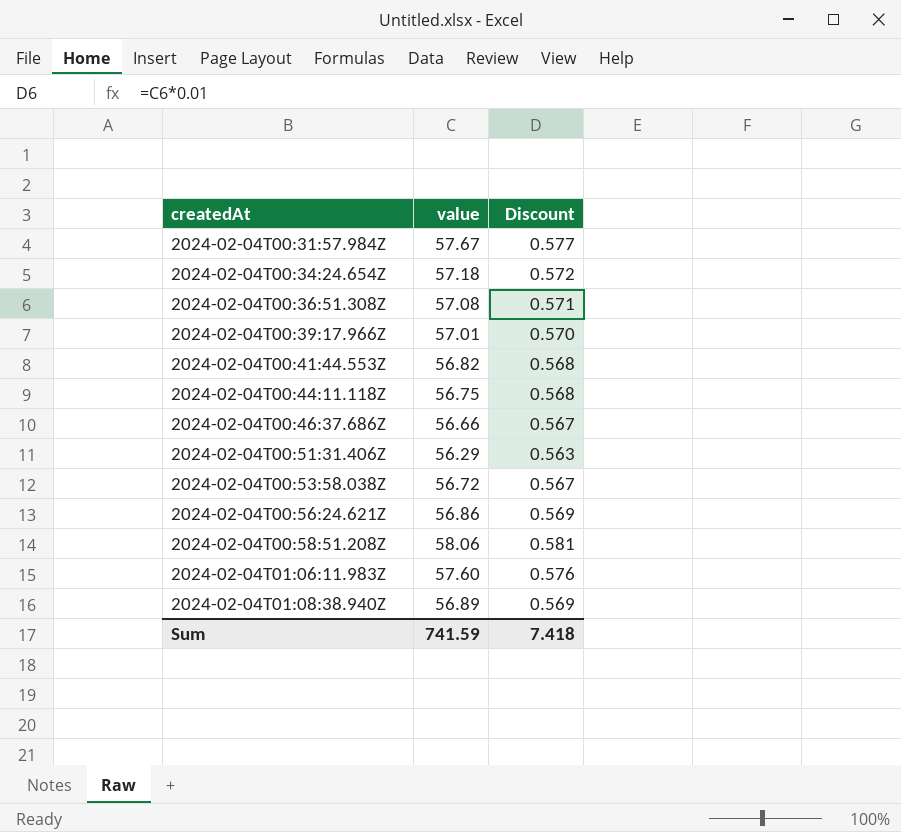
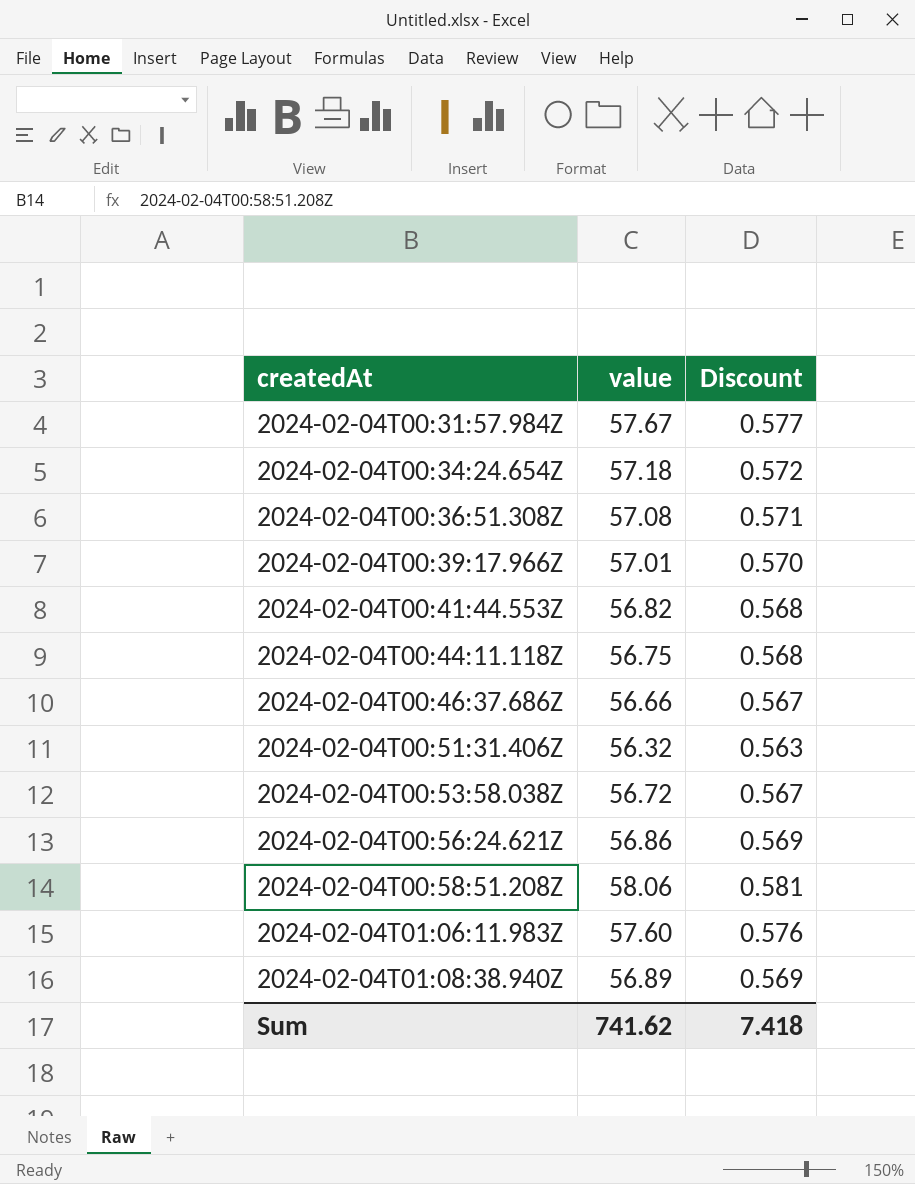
2024-02-04T00:51:31.406Z | value: 56.29 -> 56.32
Sum | value: 741.59 -> 741.62

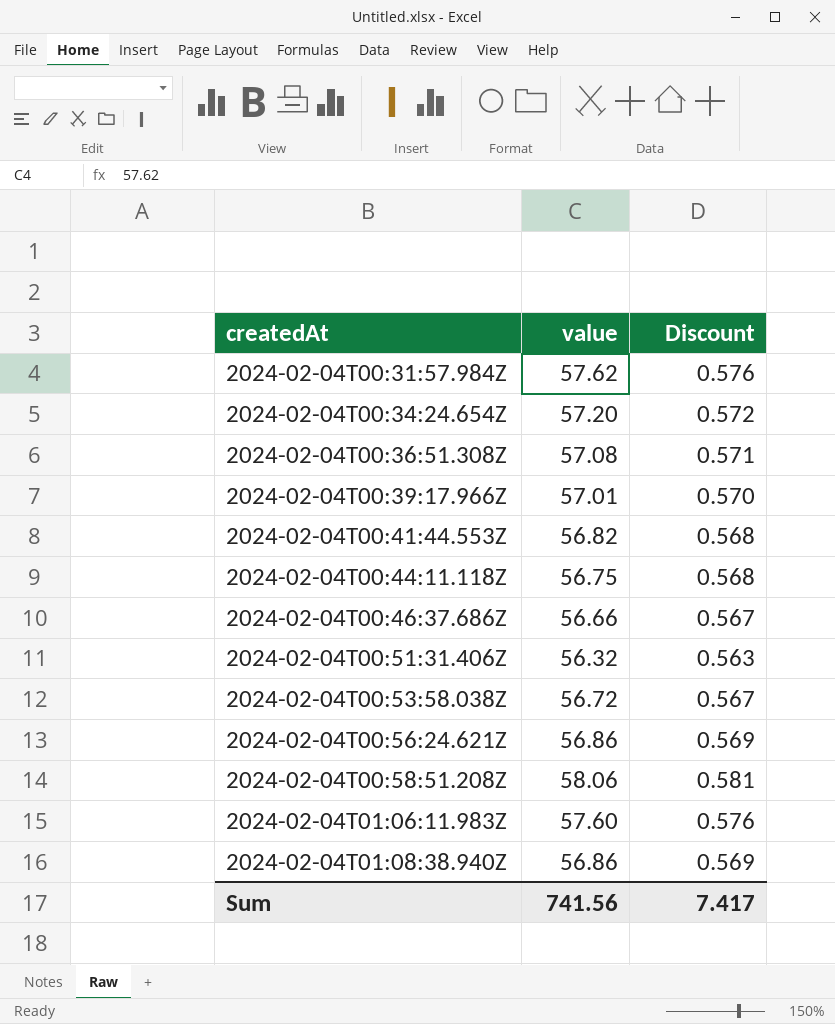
2024-02-04T00:31:57.984Z | value: 57.67 -> 57.62
2024-02-04T00:31:57.984Z | Discount: 0.577 -> 0.576
2024-02-04T00:34:24.654Z | value: 57.18 -> 57.20
2024-02-04T01:08:38.940Z | value: 56.89 -> 56.86
Sum | value: 741.62 -> 741.56
Sum | Discount: 7.418 -> 7.417

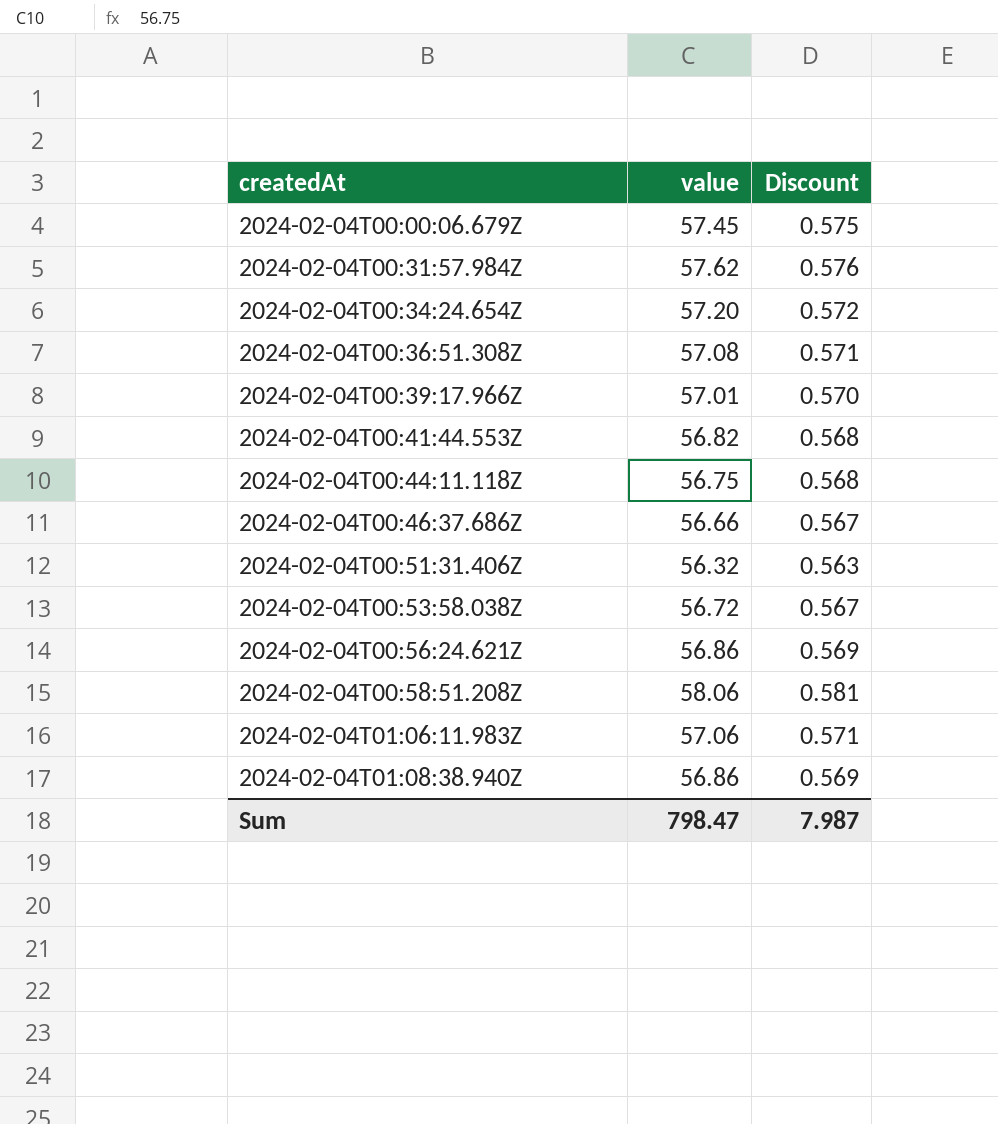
row 2024-02-04T00:00:06.679Z: none -> 57.45 | 0.575
2024-02-04T01:06:11.983Z | value: 57.60 -> 57.06
2024-02-04T01:06:11.983Z | Discount: 0.576 -> 0.571
Sum | value: 741.56 -> 798.47
Sum | Discount: 7.417 -> 7.987

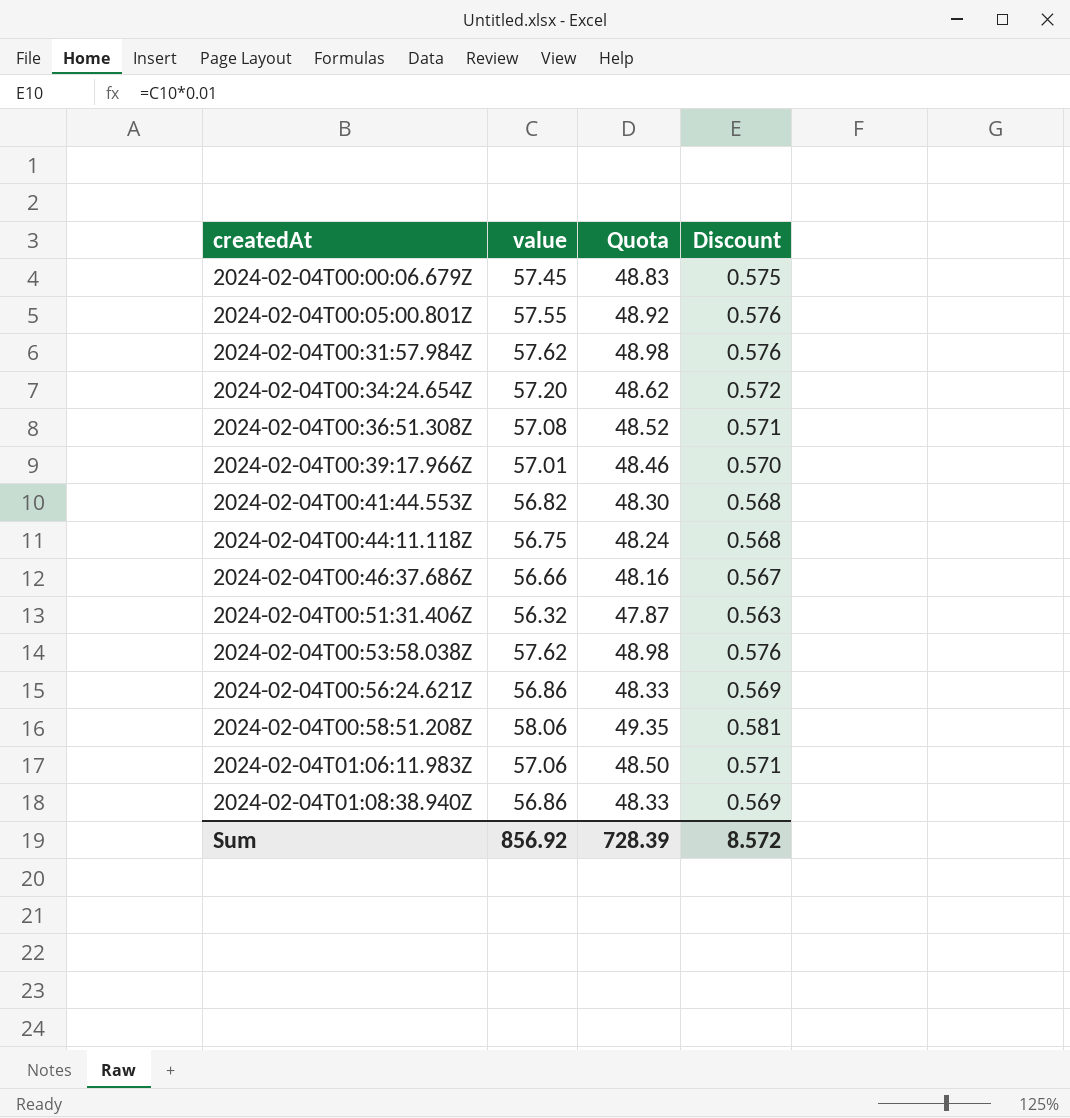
column Quota | formula: none -> [value] * 0.85
row 2024-02-04T00:05:00.801Z: none -> 57.55 | 48.92 | 0.576
2024-02-04T00:53:58.038Z | value: 56.72 -> 57.62
2024-02-04T00:53:58.038Z | Discount: 0.567 -> 0.576
Sum | value: 798.47 -> 856.92
Sum | Discount: 7.987 -> 8.572

